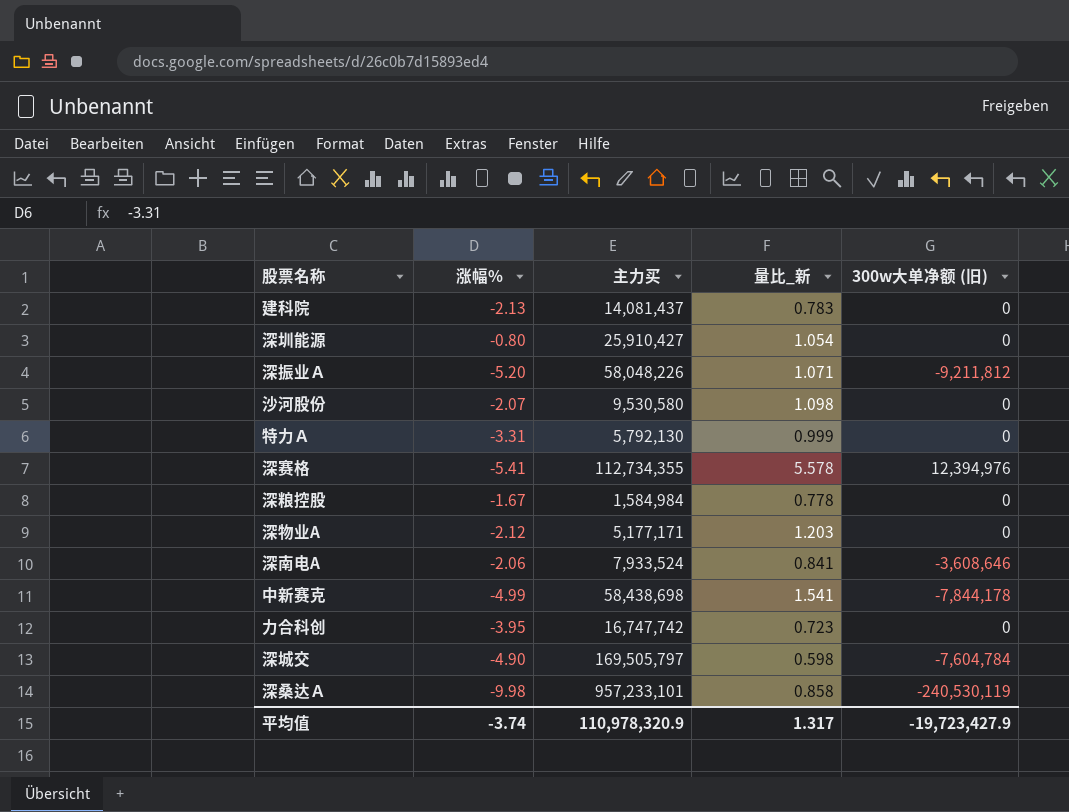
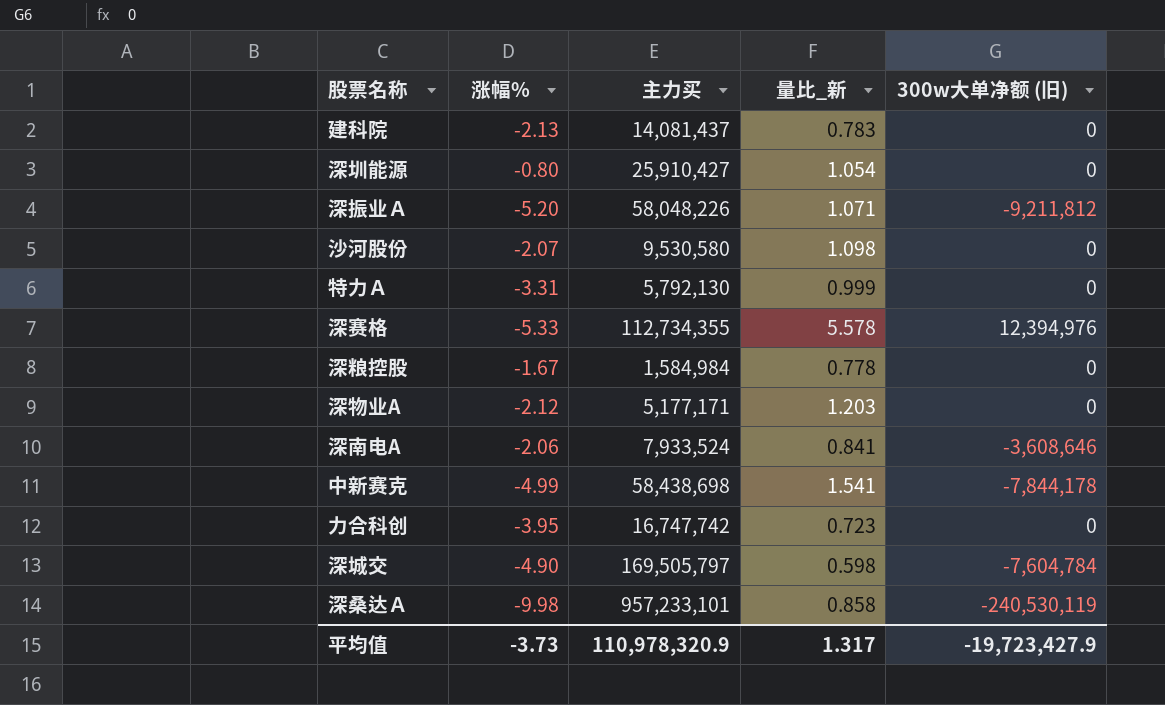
深赛格 | 涨幅%: -5.41 -> -5.33
平均值 | 涨幅%: -3.74 -> -3.73

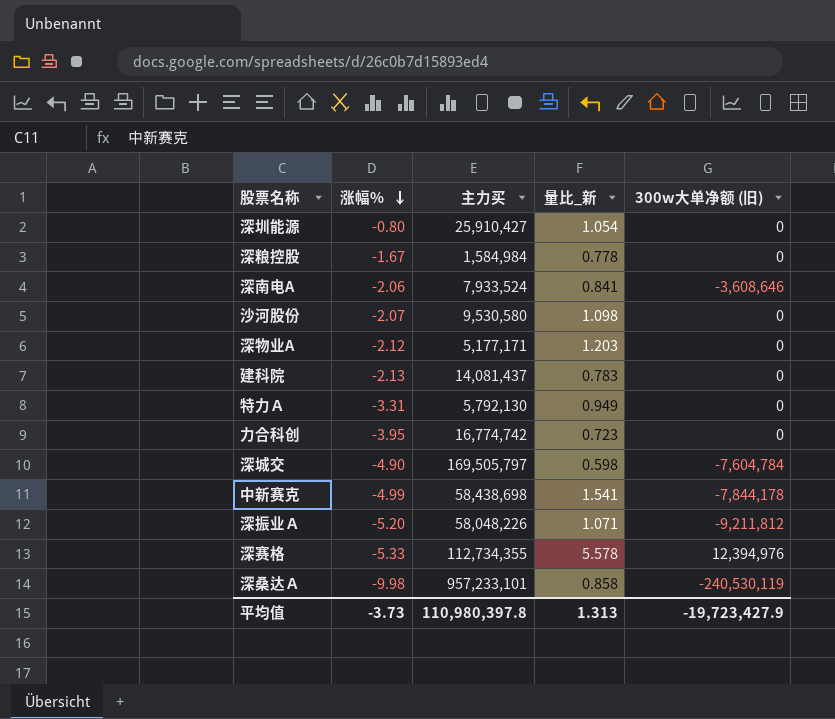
row order: none -> 涨幅% descending
特力Ａ | 量比_新: 0.999 -> 0.949
力合科创 | 主力买: 16,747,742 -> 16,774,742
平均值 | 主力买: 110,978,320.9 -> 110,980,397.8
平均值 | 量比_新: 1.317 -> 1.313

